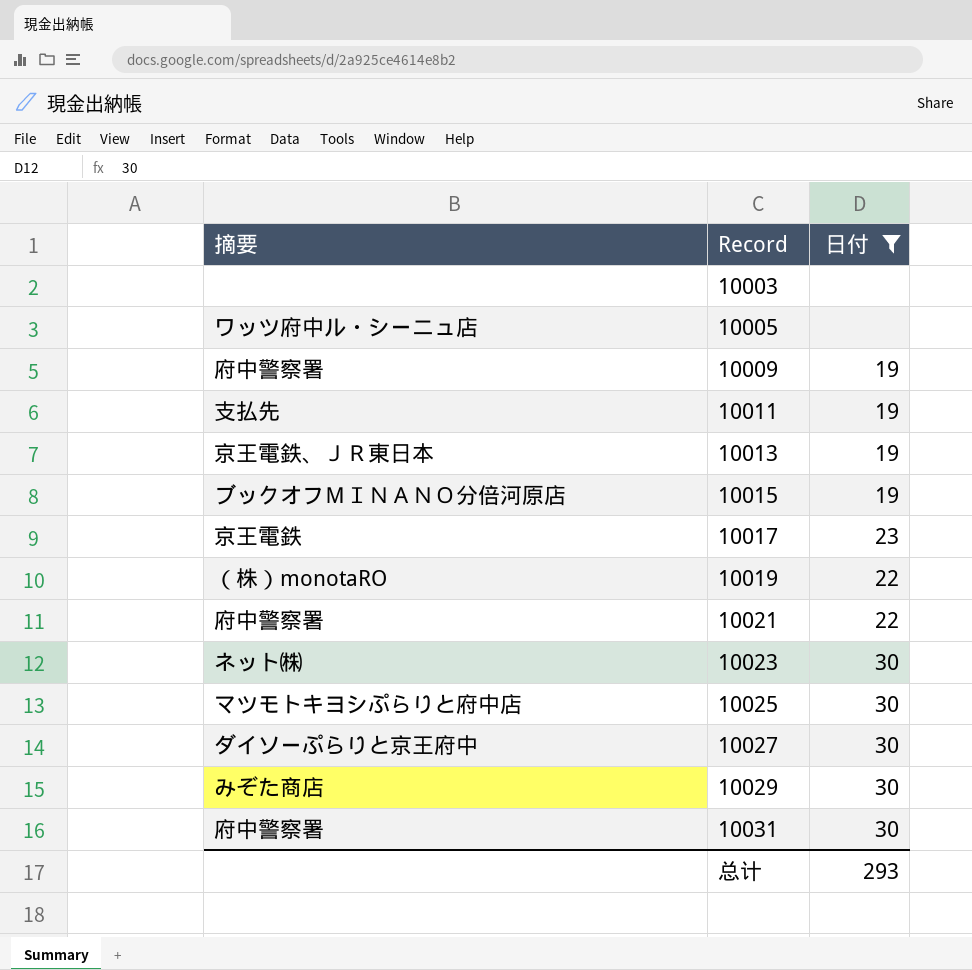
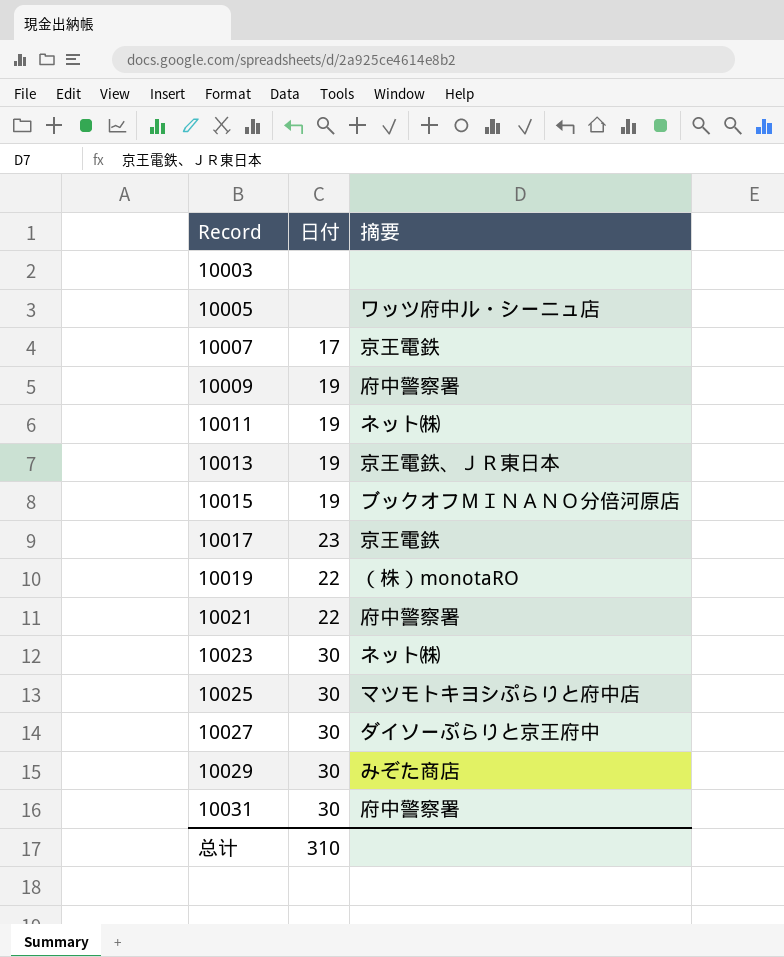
filter: 日付 != 17 -> none
column 摘要 | position: 1 -> 3
10011 | 摘要: 支払先 -> ネット㈱
总计 | 日付: 293 -> 310

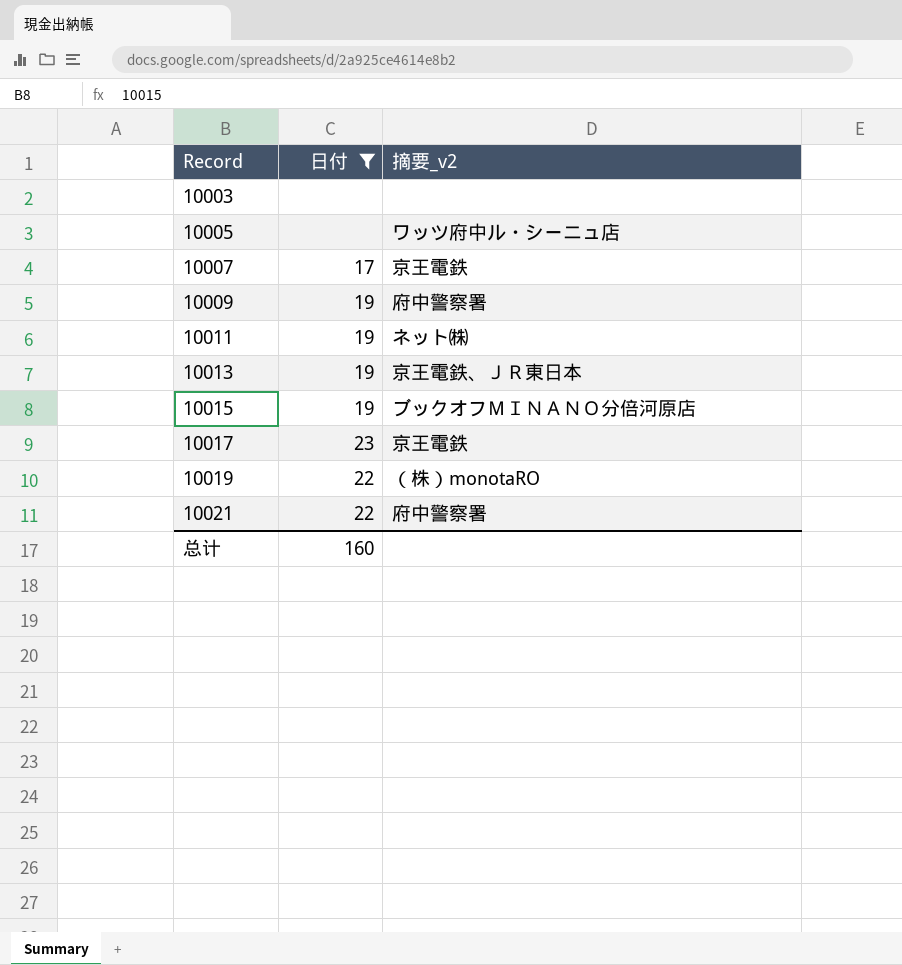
filter: none -> 日付 != 30
column name: 摘要 -> 摘要_v2
总计 | 日付: 310 -> 160

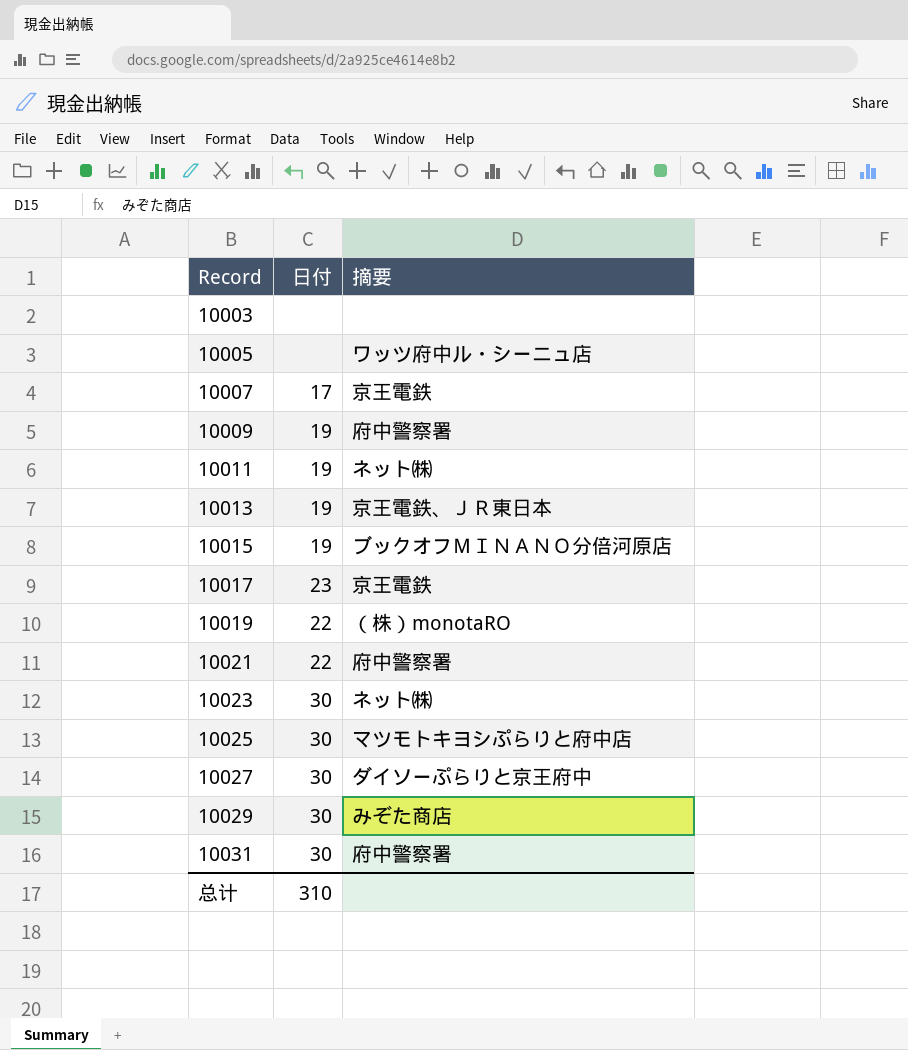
filter: 日付 != 30 -> none
column name: 摘要_v2 -> 摘要
总计 | 日付: 160 -> 310

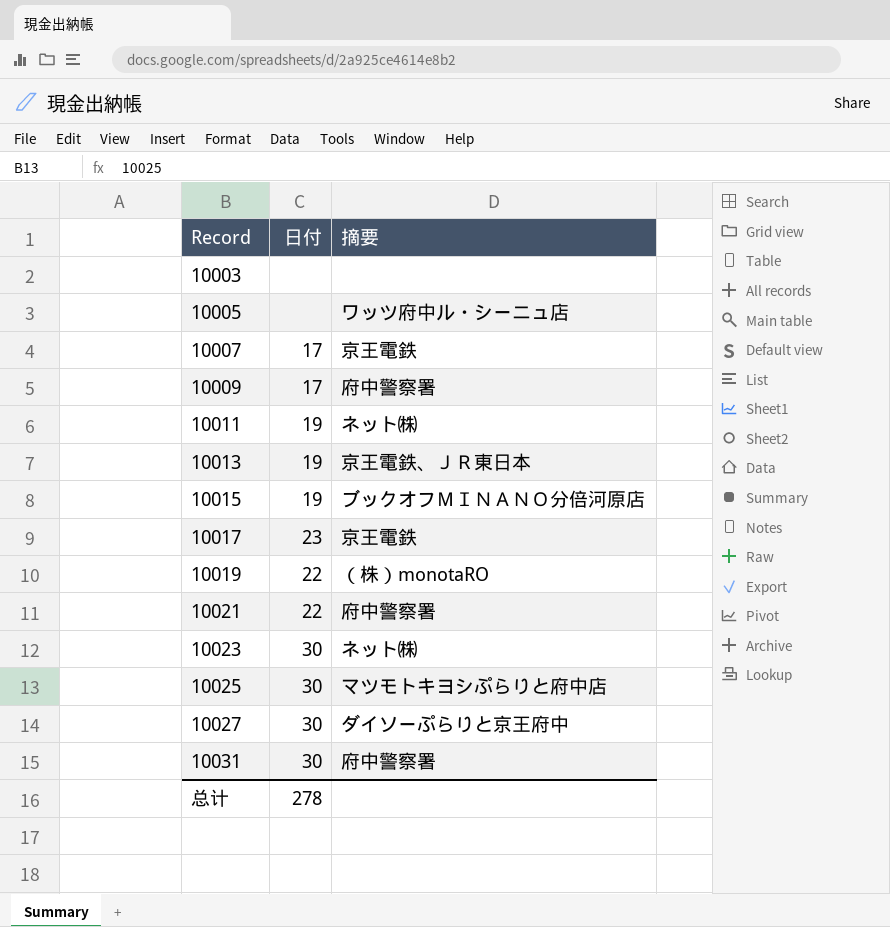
row 10029: 30 | みぞた商店 -> none
10009 | 日付: 19 -> 17
总计 | 日付: 310 -> 278

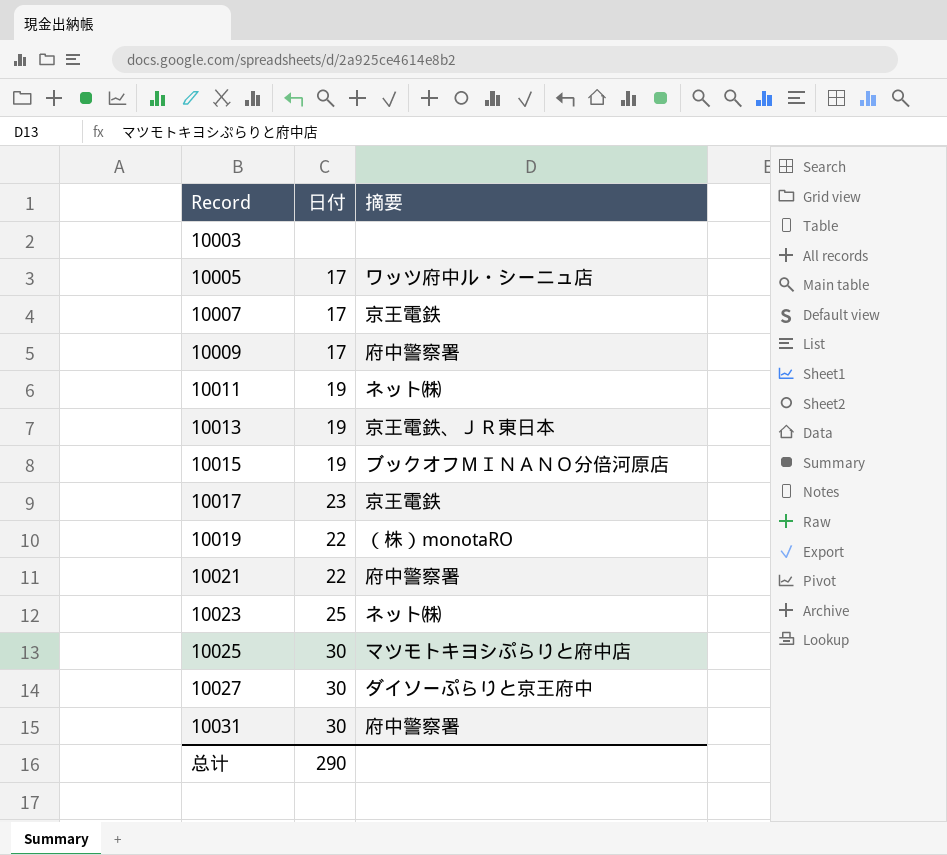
10005 | 日付: none -> 17
10023 | 日付: 30 -> 25
总计 | 日付: 278 -> 290

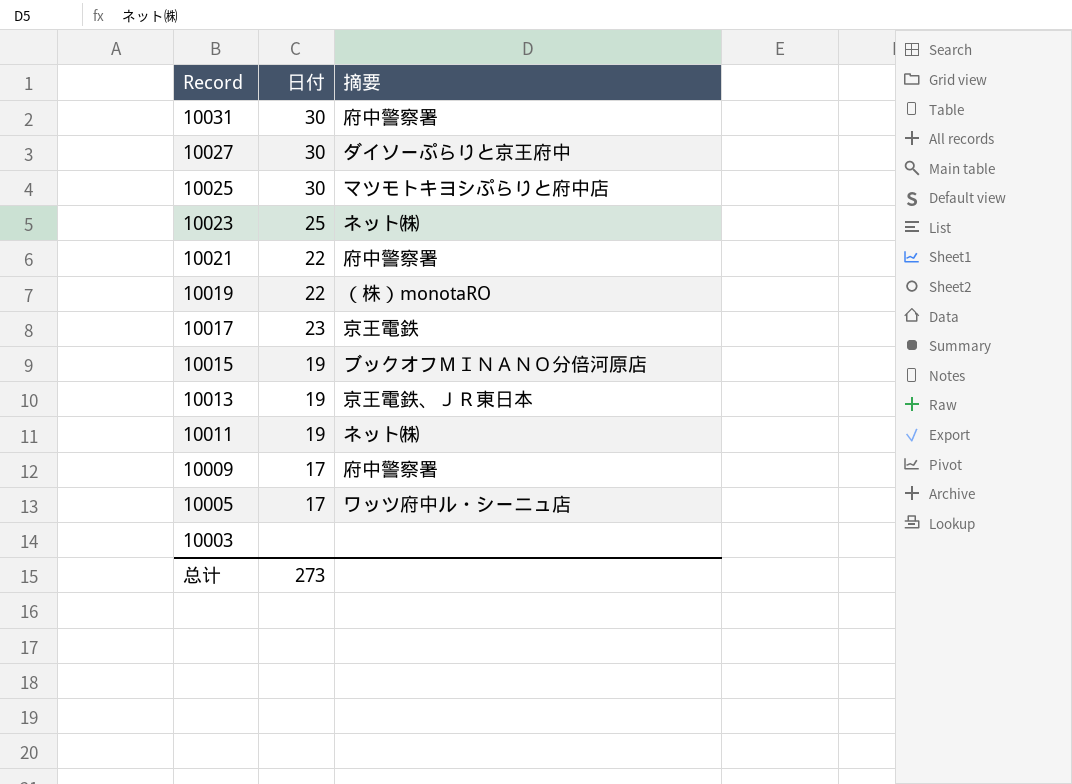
row order: Record ascending -> Record descending
row 10007: 17 | 京王電鉄 -> none
总计 | 日付: 290 -> 273

